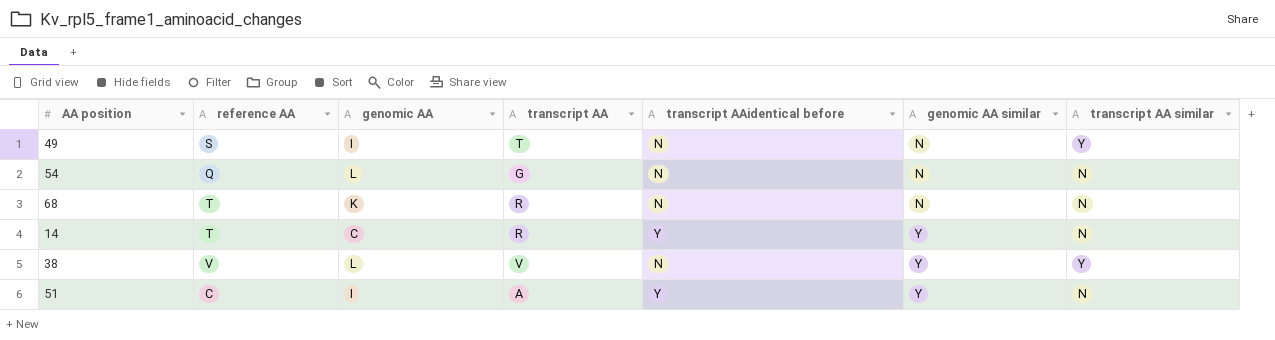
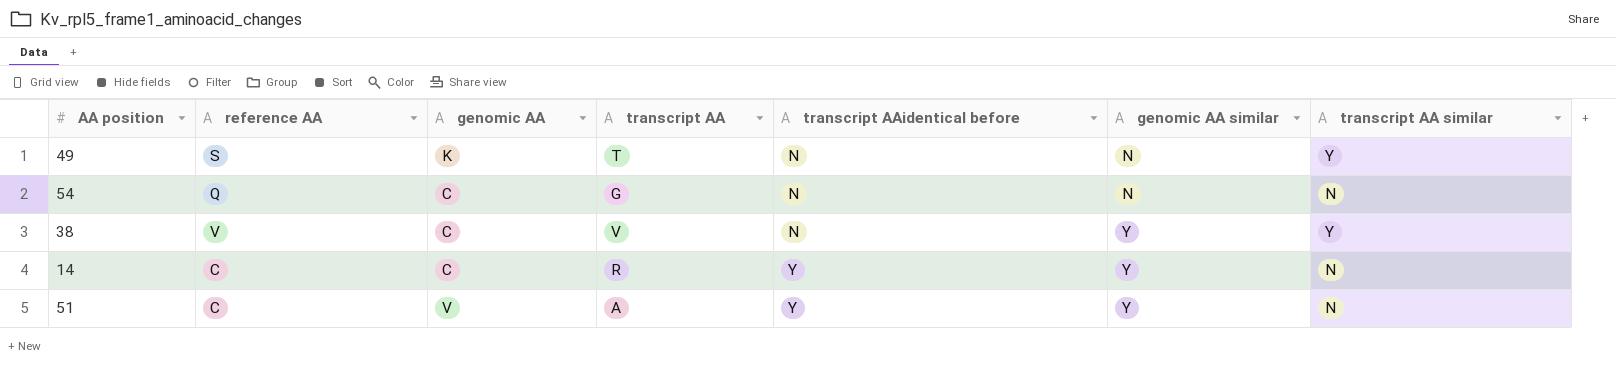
row order: genomic AA similar ascending -> transcript AAidentical before ascending
row 68: T | K | R | N | N | N -> none
49 | genomic AA: I -> K
54 | genomic AA: L -> C
38 | genomic AA: L -> C
14 | reference AA: T -> C
51 | genomic AA: I -> V

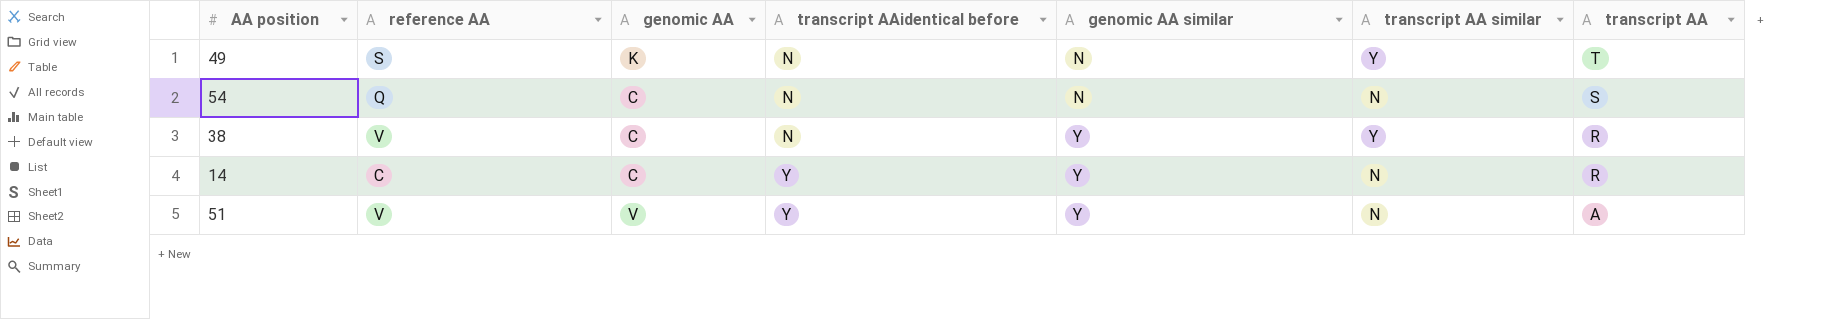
column transcript AA | position: 4 -> 7
54 | transcript AA: G -> S
38 | transcript AA: V -> R
51 | reference AA: C -> V

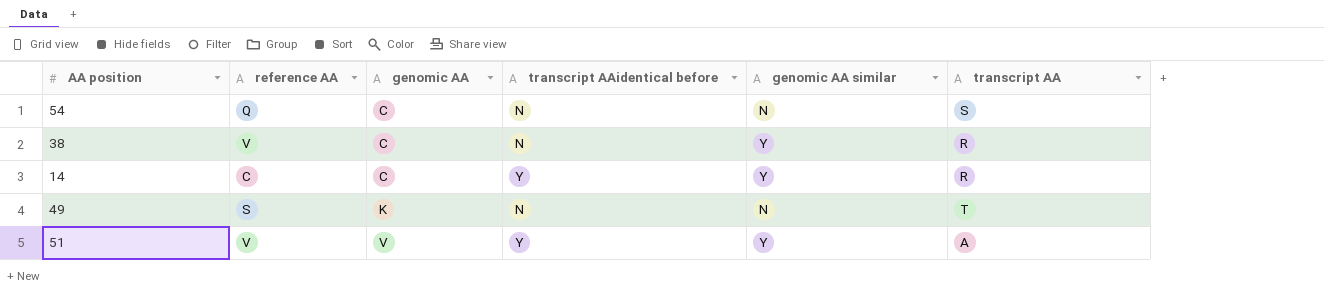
row order: transcript AAidentical before ascending -> genomic AA ascending
column transcript AA similar | position: 6 -> none

